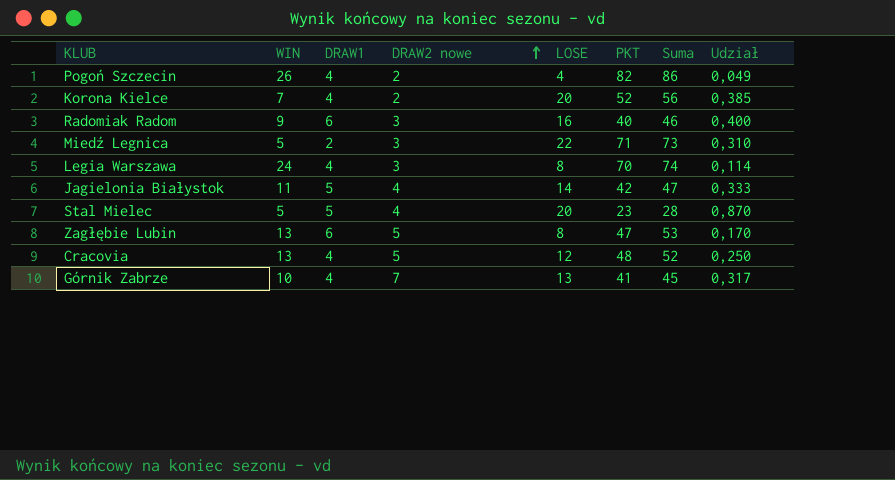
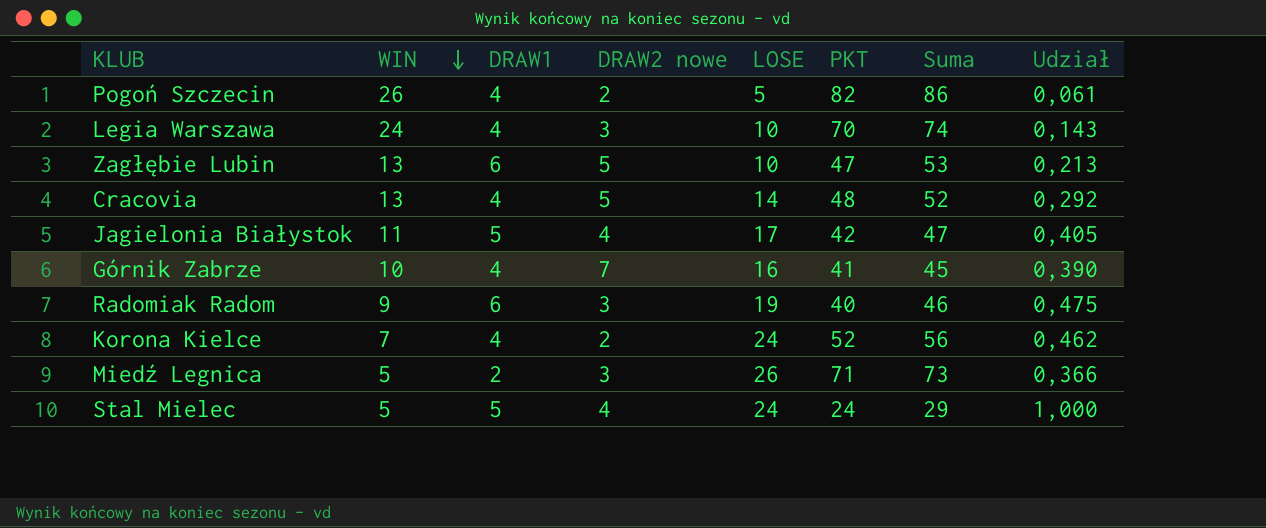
row order: DRAW2 nowe ascending -> WIN descending
Pogoń Szczecin | LOSE: 4 -> 5
Pogoń Szczecin | Udział: 0,049 -> 0,061
Legia Warszawa | LOSE: 8 -> 10
Legia Warszawa | Udział: 0,114 -> 0,143
Zagłębie Lubin | LOSE: 8 -> 10
Zagłębie Lubin | Udział: 0,170 -> 0,213
Cracovia | LOSE: 12 -> 14
Cracovia | Udział: 0,250 -> 0,292
Jagielonia Białystok | LOSE: 14 -> 17
Jagielonia Białystok | Udział: 0,333 -> 0,405
Górnik Zabrze | LOSE: 13 -> 16
Górnik Zabrze | Udział: 0,317 -> 0,390
Radomiak Radom | LOSE: 16 -> 19
Radomiak Radom | Udział: 0,400 -> 0,475
Korona Kielce | LOSE: 20 -> 24
Korona Kielce | Udział: 0,385 -> 0,462
Miedź Legnica | LOSE: 22 -> 26
Miedź Legnica | Udział: 0,310 -> 0,366
Stal Mielec | LOSE: 20 -> 24
Stal Mielec | PKT: 23 -> 24
Stal Mielec | Suma: 28 -> 29
Stal Mielec | Udział: 0,870 -> 1,000

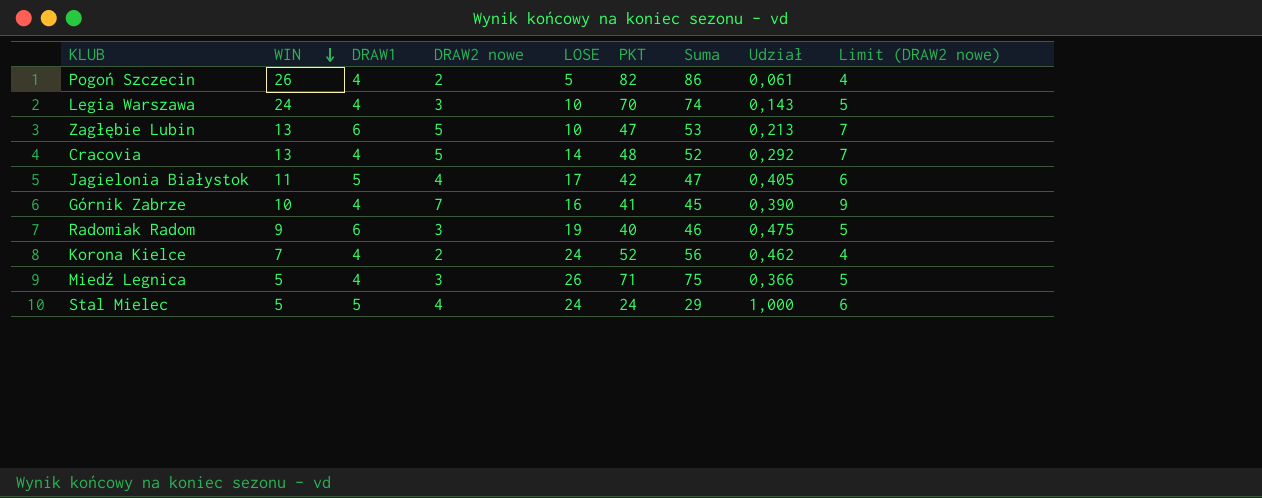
column Limit (DRAW2 nowe) | formula: none -> [DRAW2 nowe] + 2
Miedź Legnica | DRAW1: 2 -> 4
Miedź Legnica | Suma: 73 -> 75

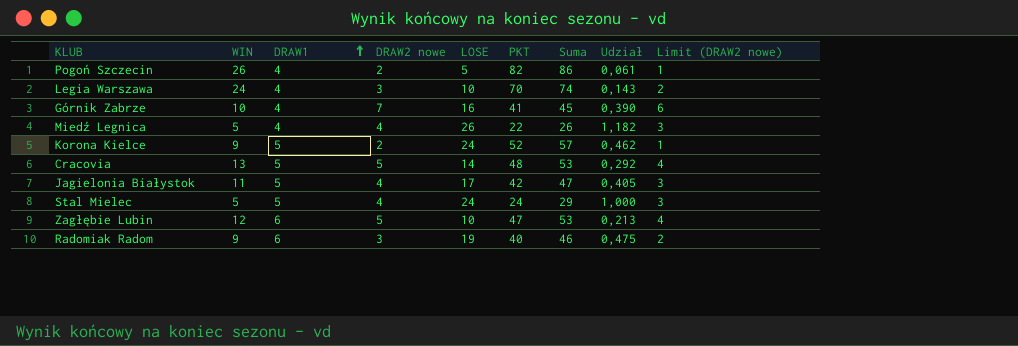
row order: WIN descending -> DRAW1 ascending
column Limit (DRAW2 nowe) | formula: [DRAW2 nowe] + 2 -> [DRAW2 nowe] - 1
Miedź Legnica | DRAW2 nowe: 3 -> 4
Miedź Legnica | PKT: 71 -> 22
Miedź Legnica | Suma: 75 -> 26
Miedź Legnica | Udział: 0,366 -> 1,182
Korona Kielce | WIN: 7 -> 9
Korona Kielce | DRAW1: 4 -> 5
Korona Kielce | Suma: 56 -> 57
Cracovia | DRAW1: 4 -> 5
Cracovia | Suma: 52 -> 53
Zagłębie Lubin | WIN: 13 -> 12

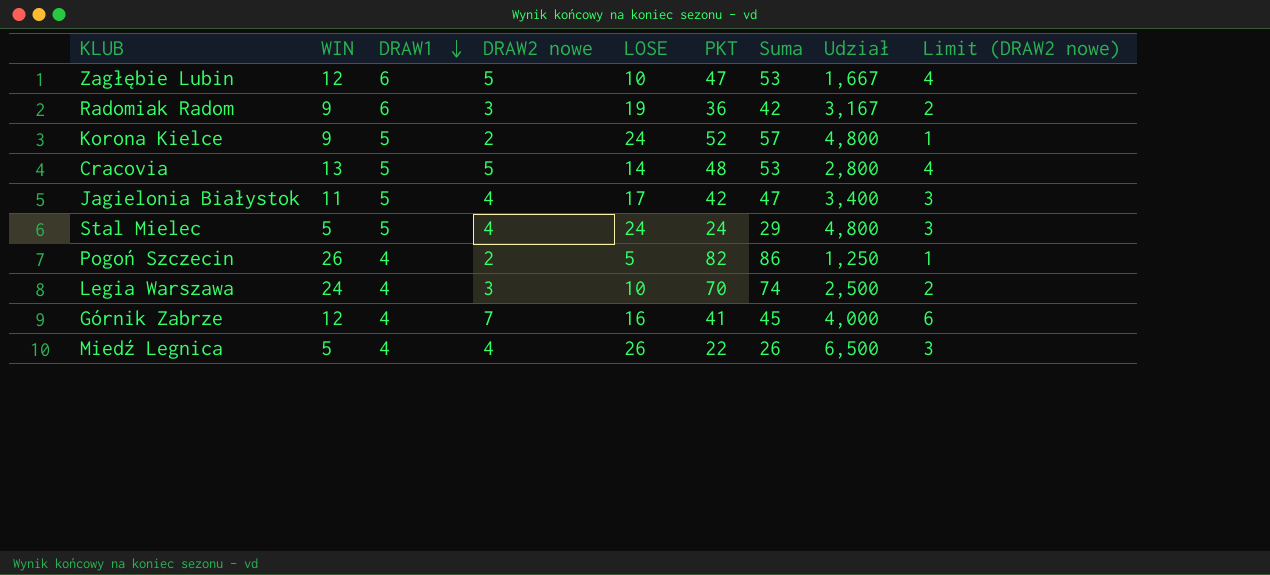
row order: DRAW1 ascending -> DRAW1 descending
column Udział | formula: [LOSE] / [PKT] -> [LOSE] / [DRAW1]
Radomiak Radom | PKT: 40 -> 36
Radomiak Radom | Suma: 46 -> 42
Górnik Zabrze | WIN: 10 -> 12

